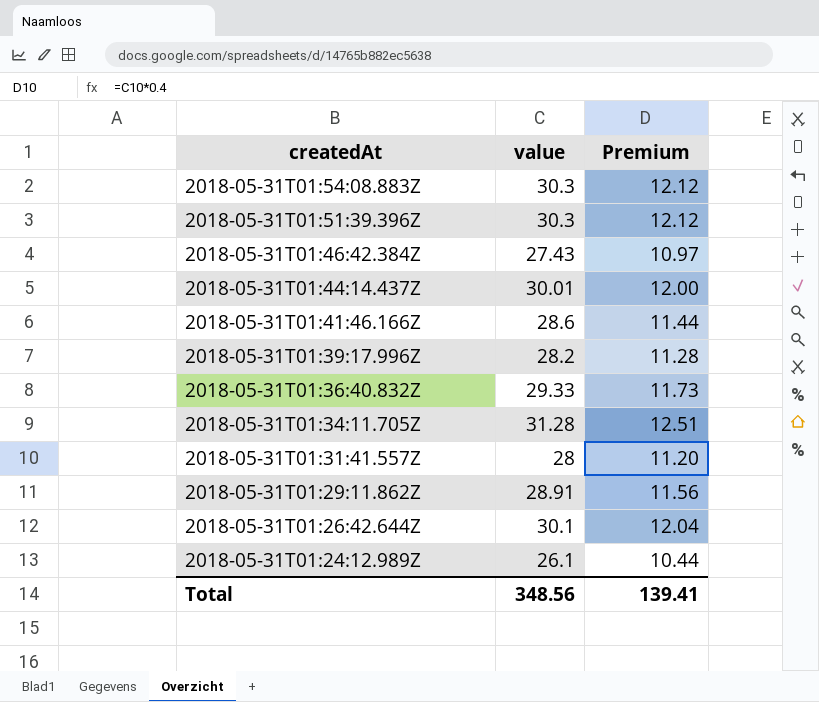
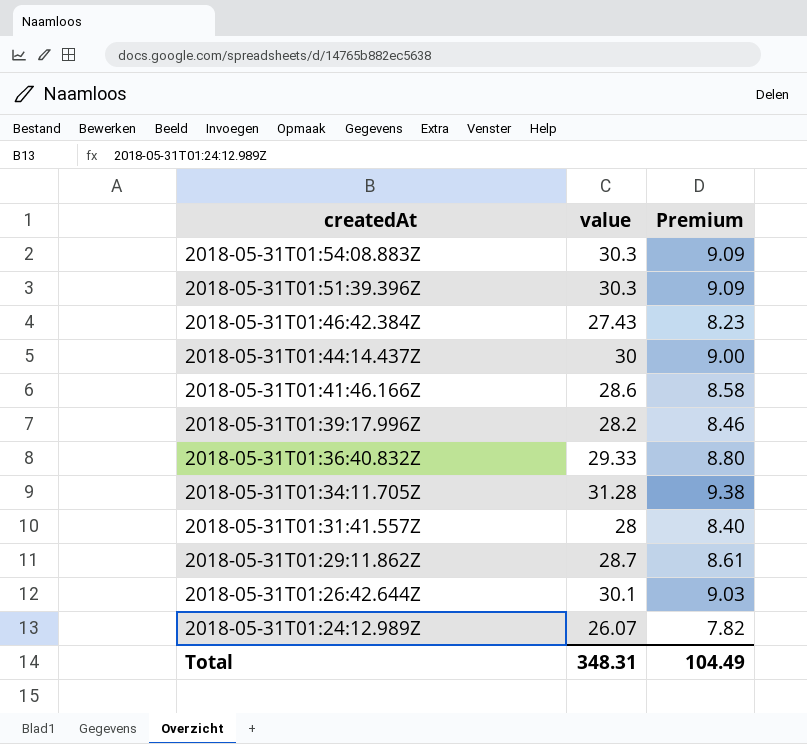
column Premium | formula: [value] * 0.4 -> [value] * 0.3
2018-05-31T01:44:14.437Z | value: 30.01 -> 30
2018-05-31T01:29:11.862Z | value: 28.91 -> 28.7
2018-05-31T01:24:12.989Z | value: 26.1 -> 26.07
Total | value: 348.56 -> 348.31
Total | Premium: 139.41 -> 104.49

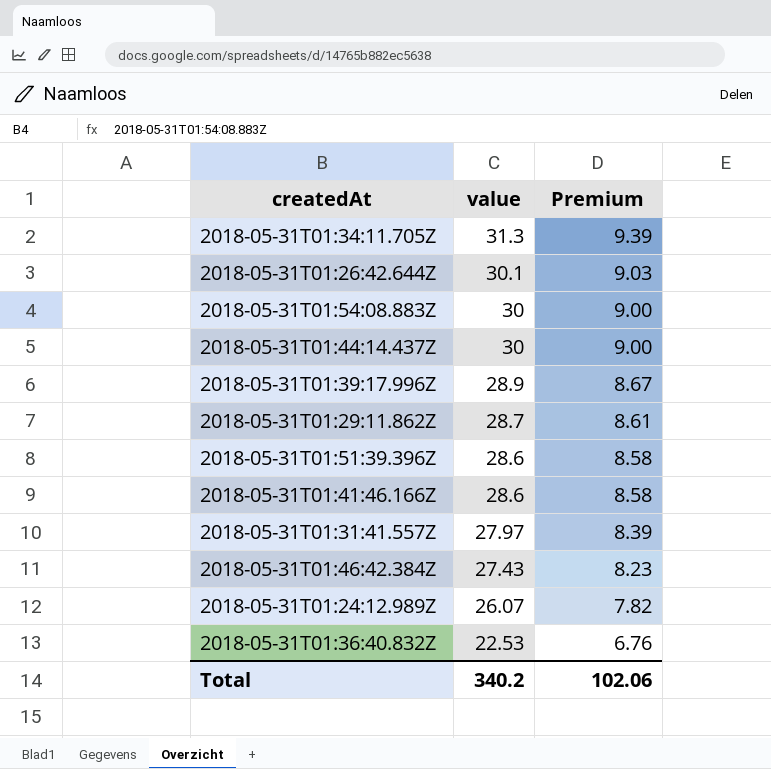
row order: createdAt descending -> value descending
2018-05-31T01:34:11.705Z | value: 31.28 -> 31.3
2018-05-31T01:34:11.705Z | Premium: 9.38 -> 9.39
2018-05-31T01:54:08.883Z | value: 30.3 -> 30
2018-05-31T01:54:08.883Z | Premium: 9.09 -> 9.00
2018-05-31T01:39:17.996Z | value: 28.2 -> 28.9
2018-05-31T01:39:17.996Z | Premium: 8.46 -> 8.67
2018-05-31T01:51:39.396Z | value: 30.3 -> 28.6
2018-05-31T01:51:39.396Z | Premium: 9.09 -> 8.58
2018-05-31T01:31:41.557Z | value: 28 -> 27.97
2018-05-31T01:31:41.557Z | Premium: 8.40 -> 8.39
2018-05-31T01:36:40.832Z | value: 29.33 -> 22.53
2018-05-31T01:36:40.832Z | Premium: 8.80 -> 6.76
Total | value: 348.31 -> 340.2
Total | Premium: 104.49 -> 102.06

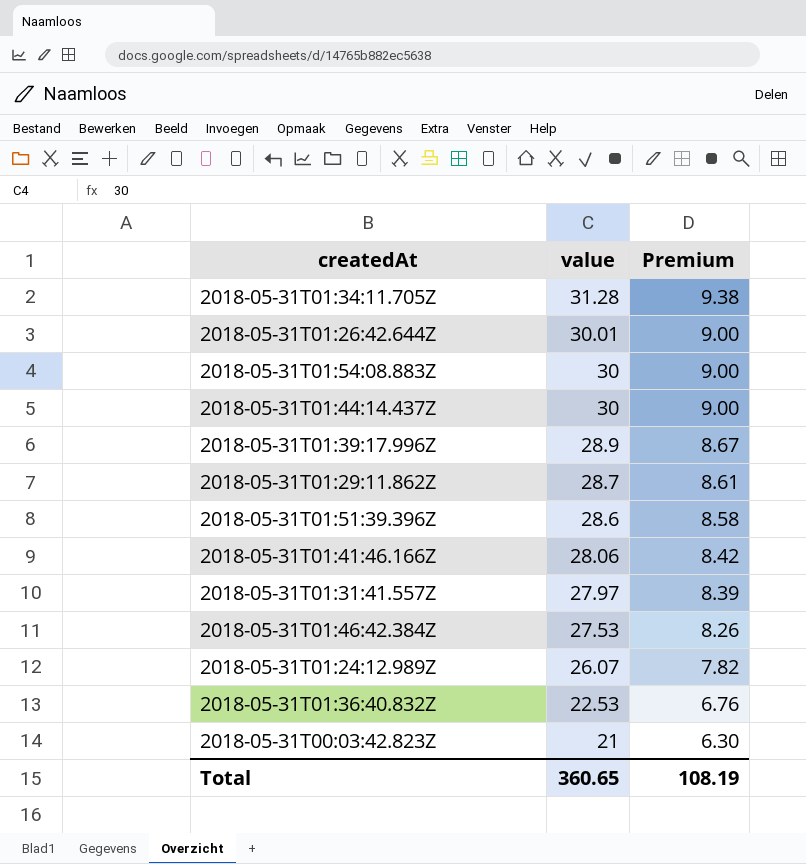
2018-05-31T01:34:11.705Z | value: 31.3 -> 31.28
2018-05-31T01:34:11.705Z | Premium: 9.39 -> 9.38
2018-05-31T01:26:42.644Z | value: 30.1 -> 30.01
2018-05-31T01:26:42.644Z | Premium: 9.03 -> 9.00
2018-05-31T01:41:46.166Z | value: 28.6 -> 28.06
2018-05-31T01:41:46.166Z | Premium: 8.58 -> 8.42
2018-05-31T01:46:42.384Z | value: 27.43 -> 27.53
2018-05-31T01:46:42.384Z | Premium: 8.23 -> 8.26
row 2018-05-31T00:03:42.823Z: none -> 21 | 6.30
Total | value: 340.2 -> 360.65
Total | Premium: 102.06 -> 108.19

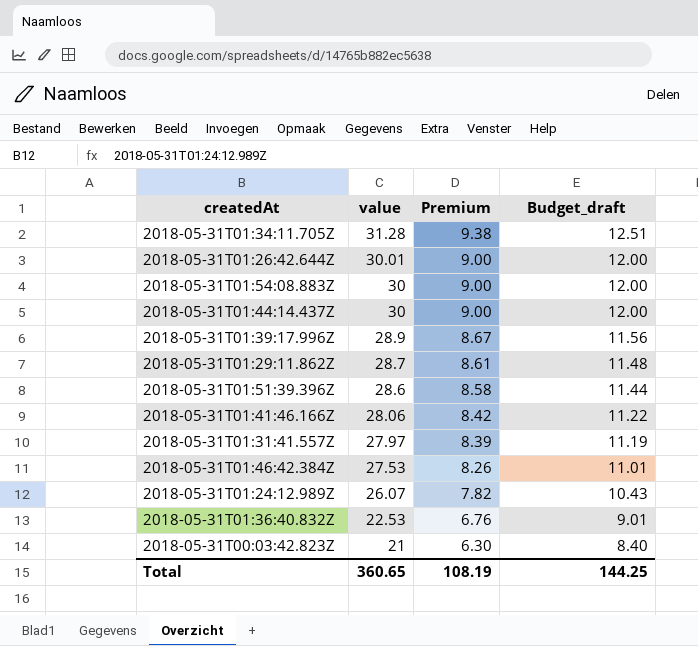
column Budget_draft | formula: none -> [value] * 0.4

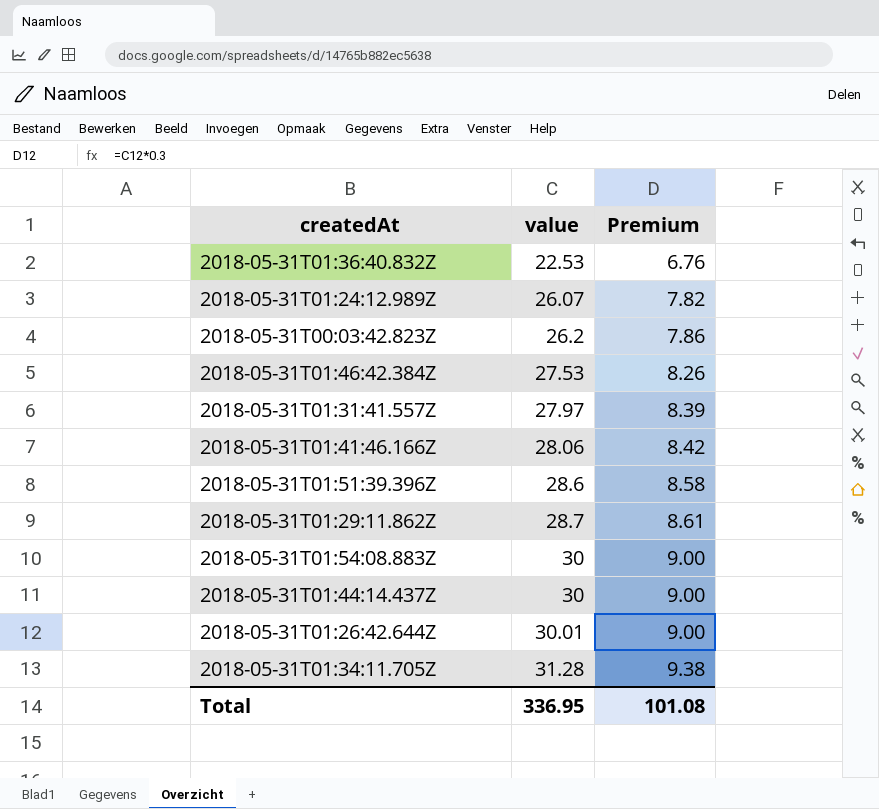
row order: value descending -> value ascending
column Budget_draft | formula: [value] * 0.4 -> none
row 2018-05-31T01:39:17.996Z: 28.9 | 8.67 | 11.56 -> none
2018-05-31T00:03:42.823Z | value: 21 -> 26.2
2018-05-31T00:03:42.823Z | Premium: 6.30 -> 7.86
Total | value: 360.65 -> 336.95
Total | Premium: 108.19 -> 101.08

